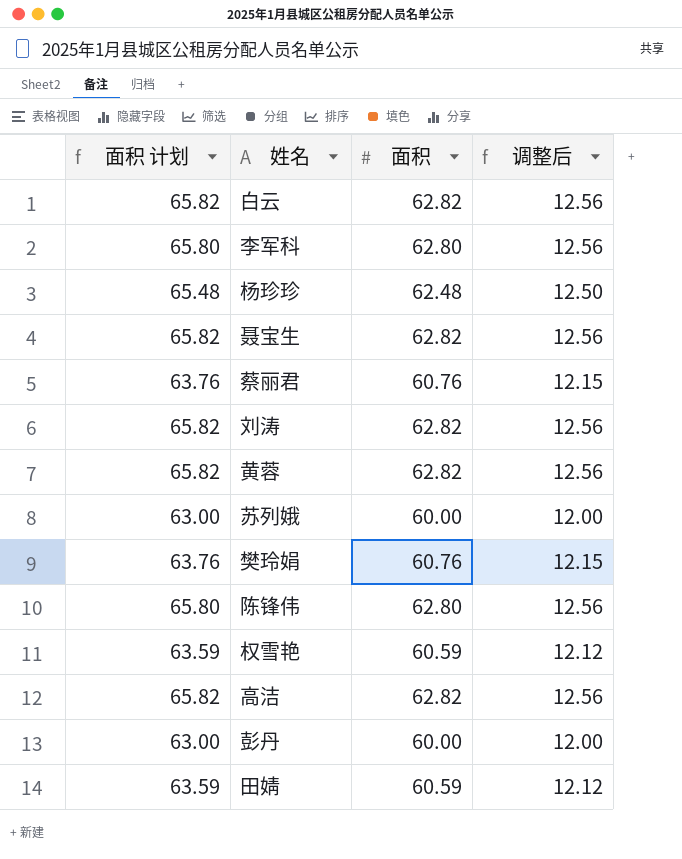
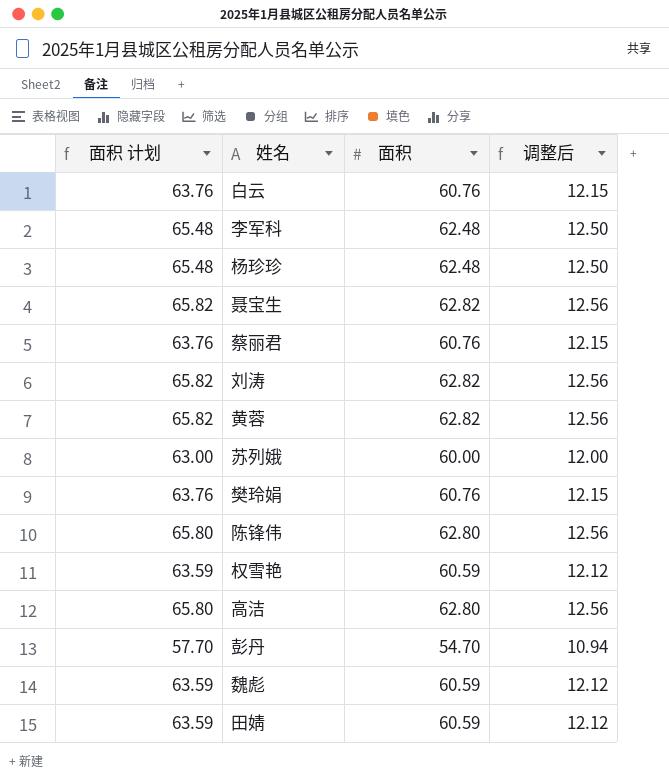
白云 | 面积 计划: 65.82 -> 63.76
白云 | 面积: 62.82 -> 60.76
白云 | 调整后: 12.56 -> 12.15
李军科 | 面积 计划: 65.80 -> 65.48
李军科 | 面积: 62.80 -> 62.48
李军科 | 调整后: 12.56 -> 12.50
高洁 | 面积 计划: 65.82 -> 65.80
高洁 | 面积: 62.82 -> 62.80
彭丹 | 面积 计划: 63.00 -> 57.70
彭丹 | 面积: 60.00 -> 54.70
彭丹 | 调整后: 12.00 -> 10.94
row 魏彪: none -> 63.59 | 60.59 | 12.12

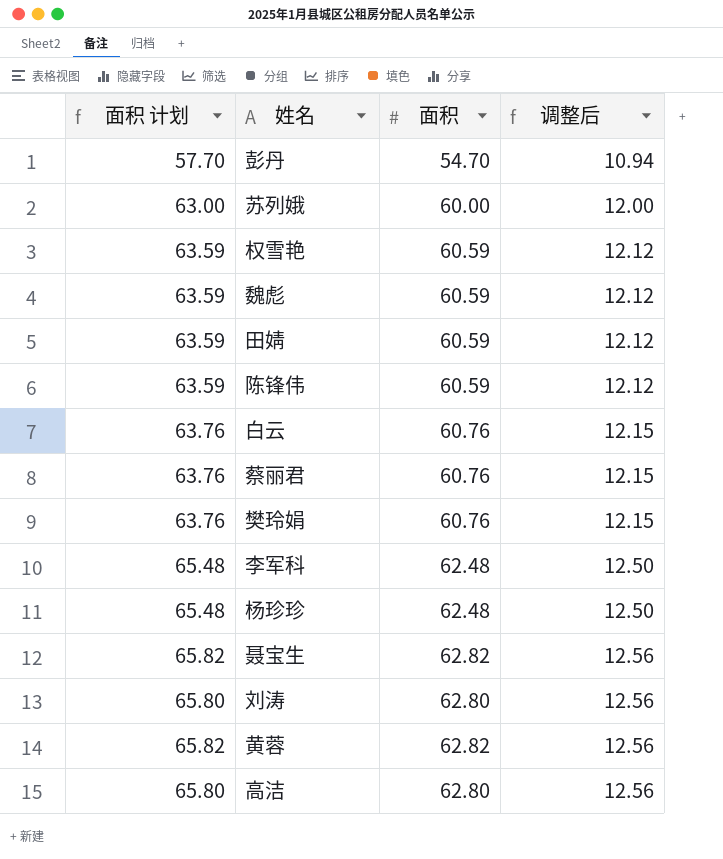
row order: none -> 调整后 ascending
陈锋伟 | 面积 计划: 65.80 -> 63.59
陈锋伟 | 面积: 62.80 -> 60.59
陈锋伟 | 调整后: 12.56 -> 12.12
刘涛 | 面积 计划: 65.82 -> 65.80
刘涛 | 面积: 62.82 -> 62.80

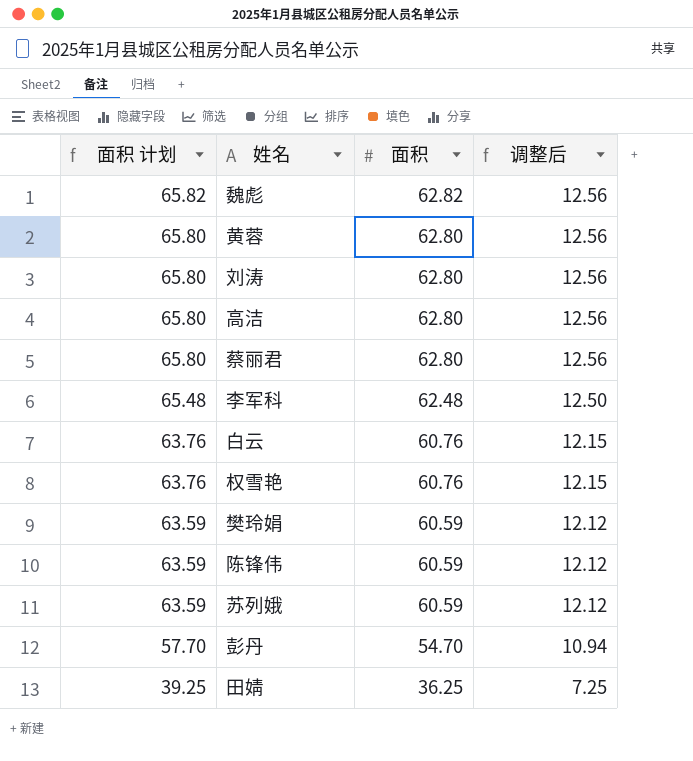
row order: 调整后 ascending -> 面积 计划 descending
row 杨珍珍: 65.48 | 62.48 | 12.50 -> none
row 聂宝生: 65.82 | 62.82 | 12.56 -> none
魏彪 | 面积 计划: 63.59 -> 65.82
魏彪 | 面积: 60.59 -> 62.82
魏彪 | 调整后: 12.12 -> 12.56
黄蓉 | 面积 计划: 65.82 -> 65.80
黄蓉 | 面积: 62.82 -> 62.80
蔡丽君 | 面积 计划: 63.76 -> 65.80
蔡丽君 | 面积: 60.76 -> 62.80
蔡丽君 | 调整后: 12.15 -> 12.56
权雪艳 | 面积 计划: 63.59 -> 63.76
权雪艳 | 面积: 60.59 -> 60.76
权雪艳 | 调整后: 12.12 -> 12.15
樊玲娟 | 面积 计划: 63.76 -> 63.59
樊玲娟 | 面积: 60.76 -> 60.59
樊玲娟 | 调整后: 12.15 -> 12.12
苏列娥 | 面积 计划: 63.00 -> 63.59
苏列娥 | 面积: 60.00 -> 60.59
苏列娥 | 调整后: 12.00 -> 12.12
田婧 | 面积 计划: 63.59 -> 39.25
田婧 | 面积: 60.59 -> 36.25
田婧 | 调整后: 12.12 -> 7.25

